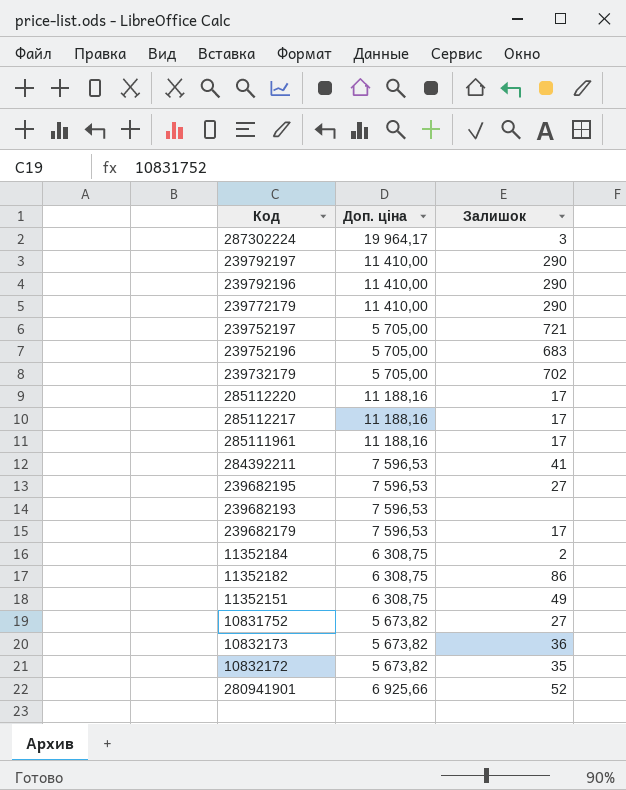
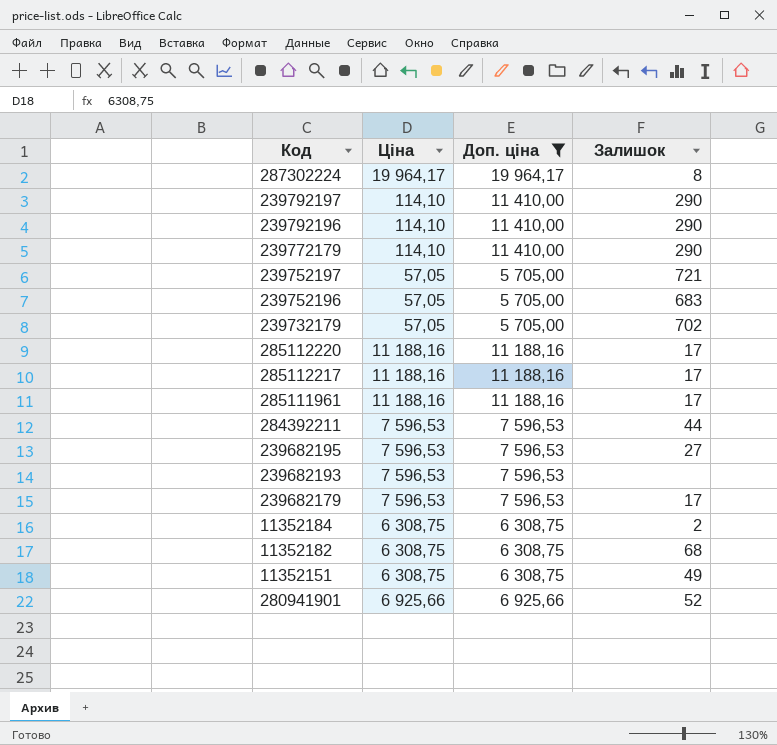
filter: none -> Доп. ціна != 5 673,82
column Ціна | position: none -> 2
287302224 | Залишок: 3 -> 8
284392211 | Залишок: 41 -> 44
11352182 | Залишок: 86 -> 68

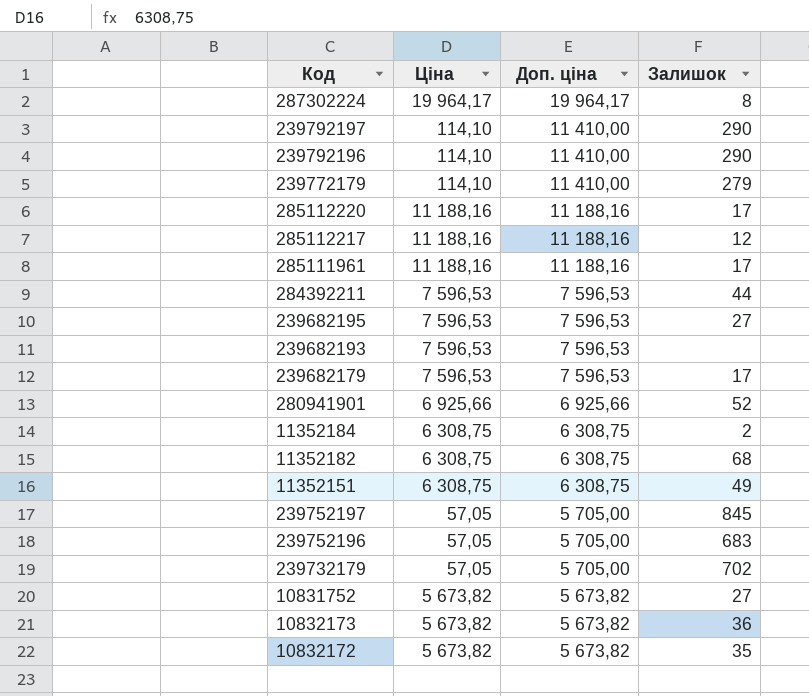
filter: Доп. ціна != 5 673,82 -> none
row order: none -> Доп. ціна descending
239772179 | Залишок: 290 -> 279
285112217 | Залишок: 17 -> 12
239752197 | Залишок: 721 -> 845

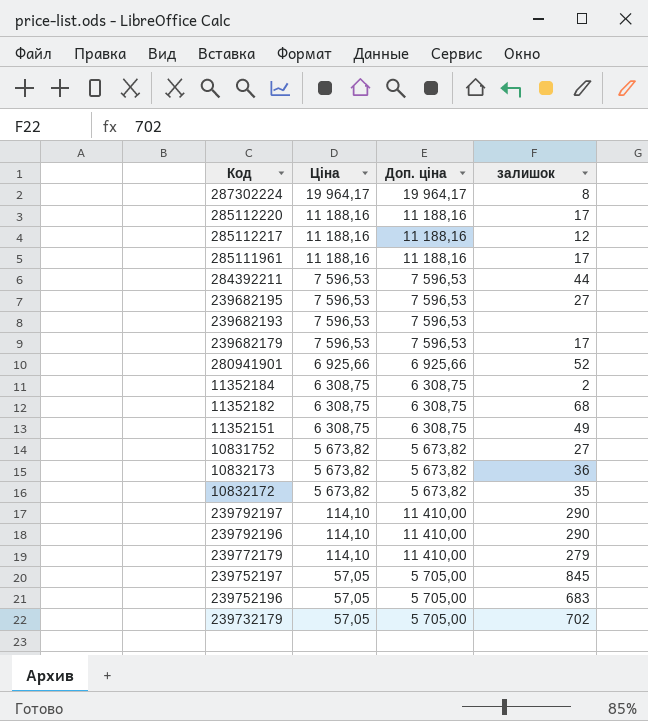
row order: Доп. ціна descending -> Ціна descending
column name: Залишок -> залишок

